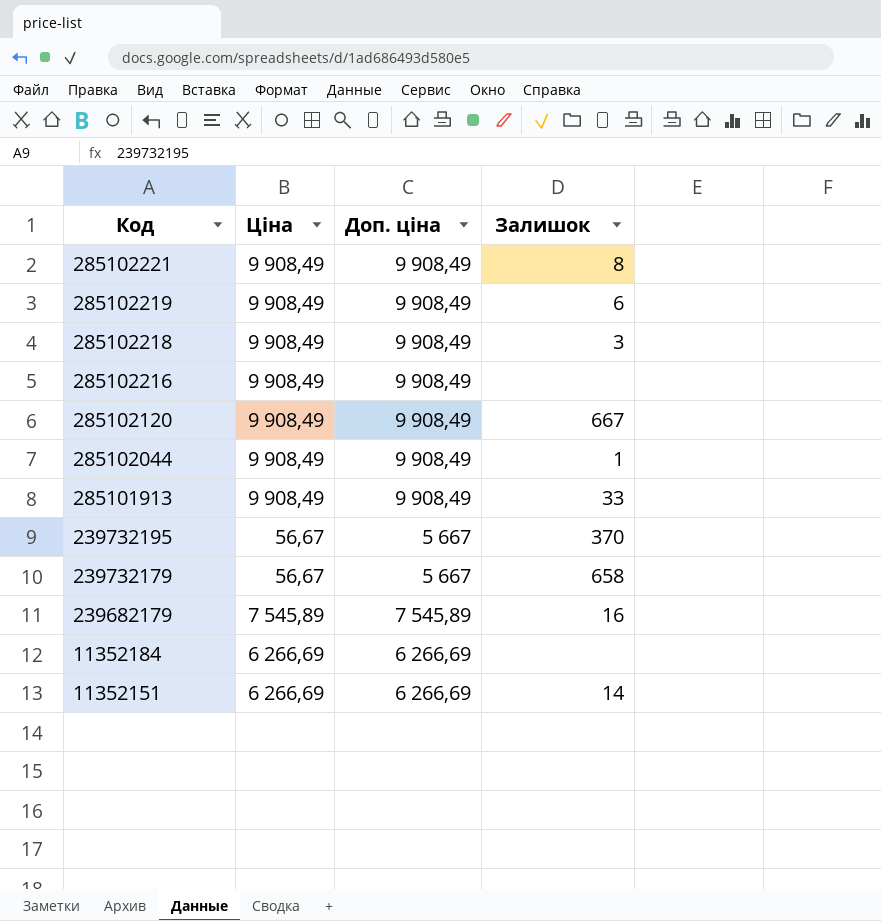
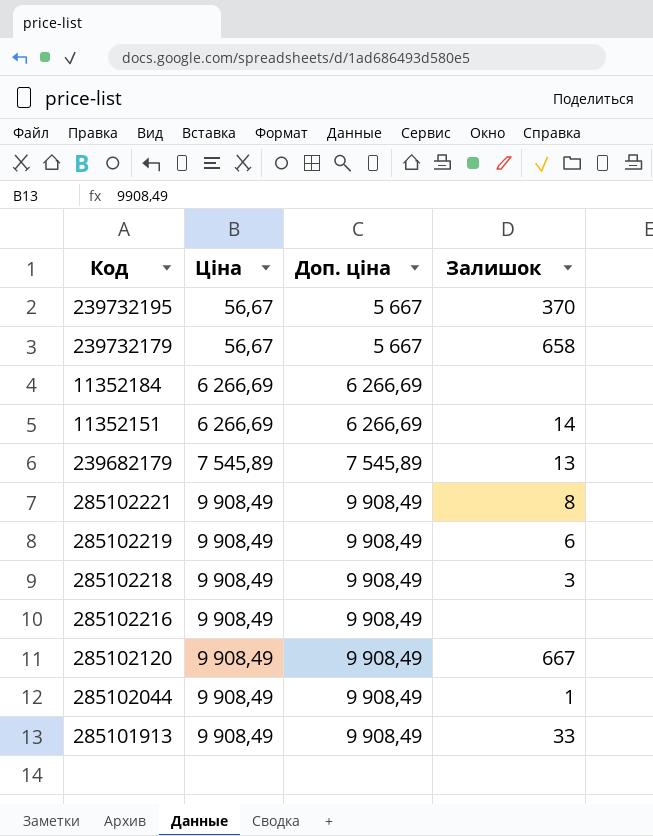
row order: Код descending -> Ціна ascending
239682179 | Залишок: 16 -> 13

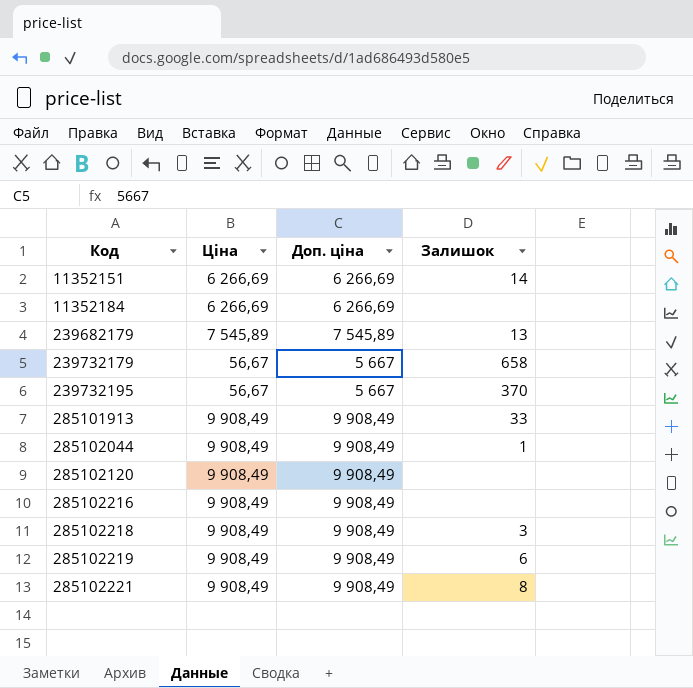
row order: Ціна ascending -> Код ascending
285102120 | Залишок: 667 -> none

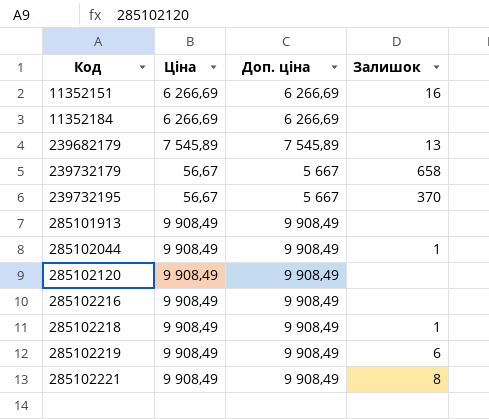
11352151 | Залишок: 14 -> 16
285101913 | Залишок: 33 -> none
285102218 | Залишок: 3 -> 1

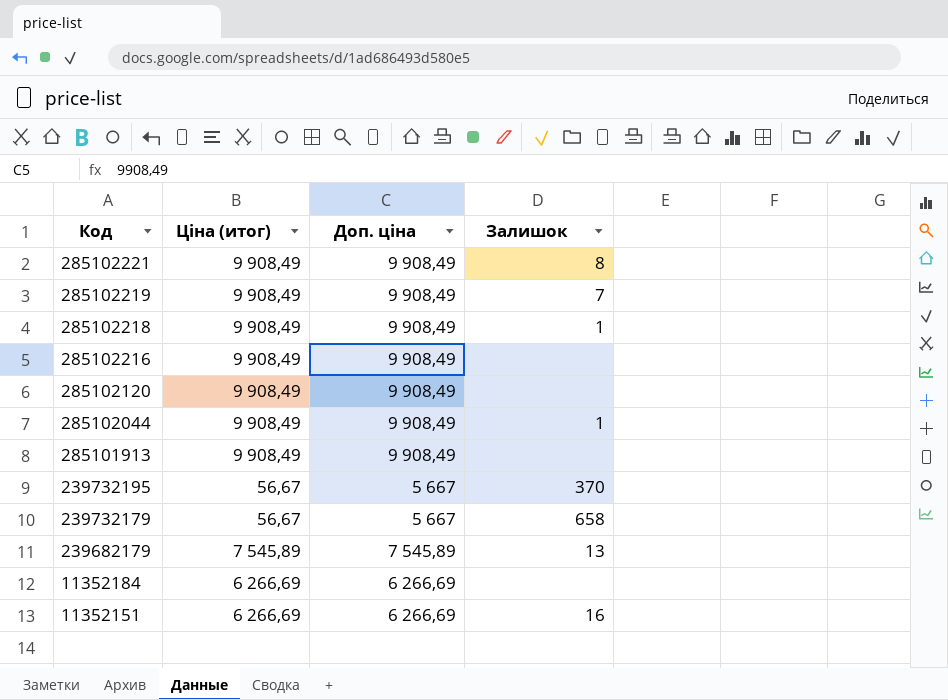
row order: Код ascending -> Код descending
column name: Ціна -> Ціна (итог)
285102219 | Залишок: 6 -> 7

